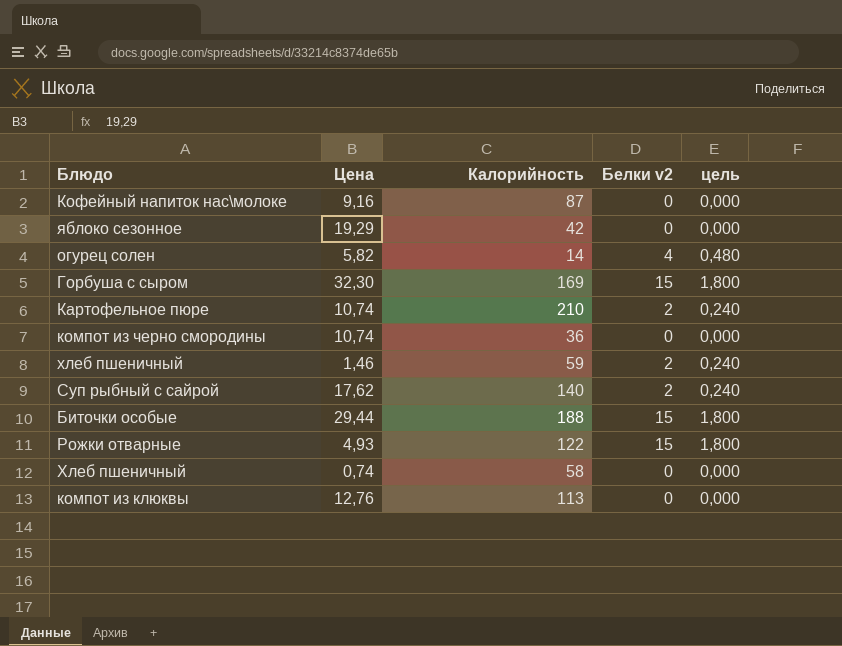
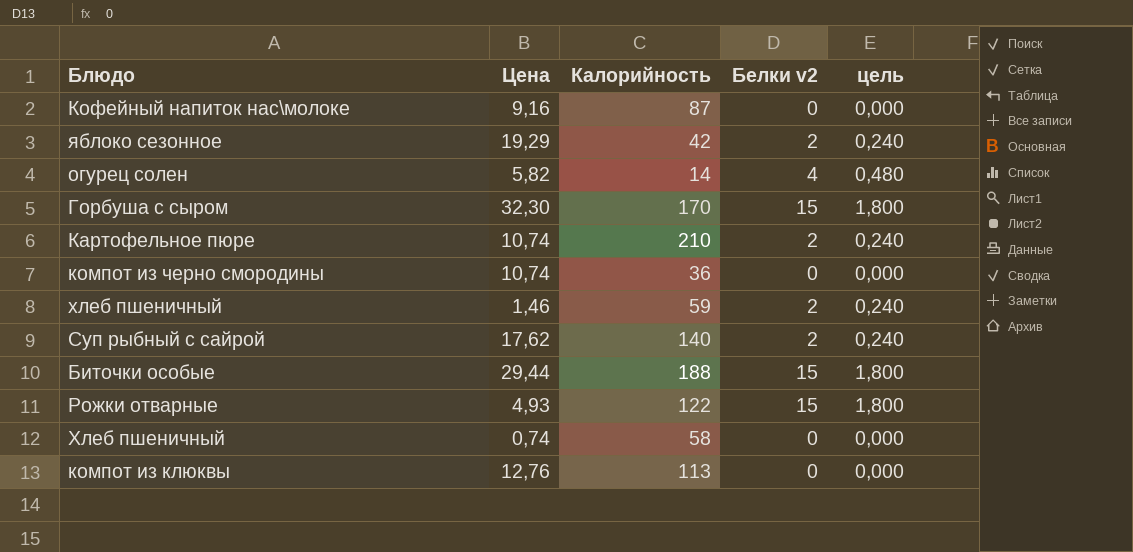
яблоко сезонное | Белки v2: 0 -> 2
яблоко сезонное | цель: 0,000 -> 0,240
Горбуша с сыром | Калорийность: 169 -> 170

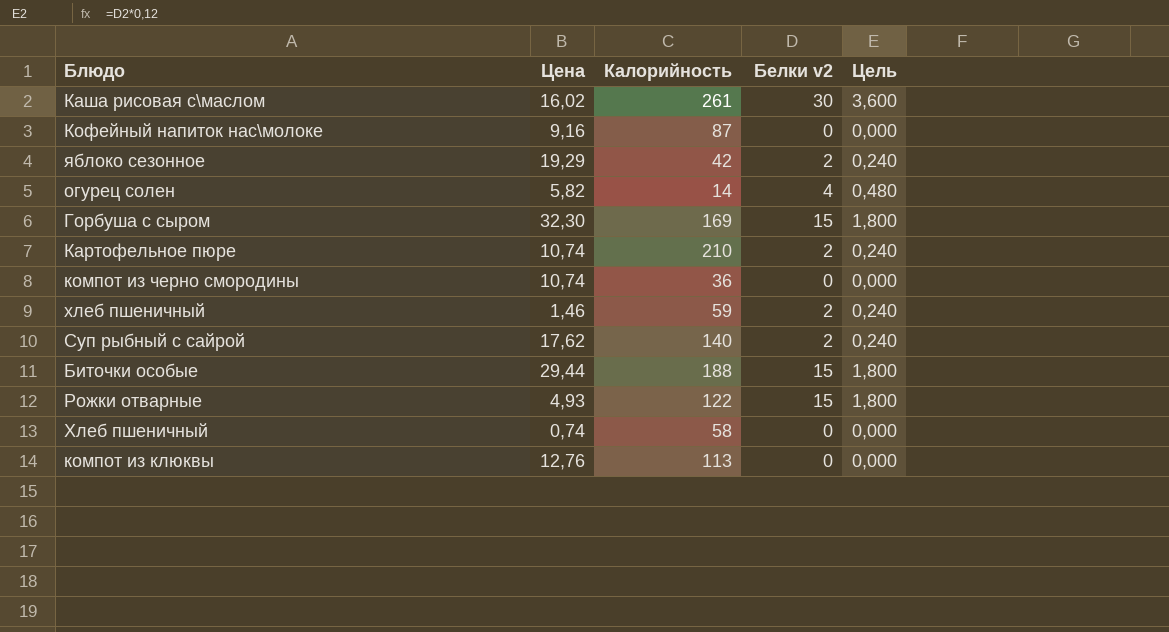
column name: цель -> Цель
row Каша рисовая с\маслом: none -> 16,02 | 261 | 30 | 3,600
Горбуша с сыром | Калорийность: 170 -> 169

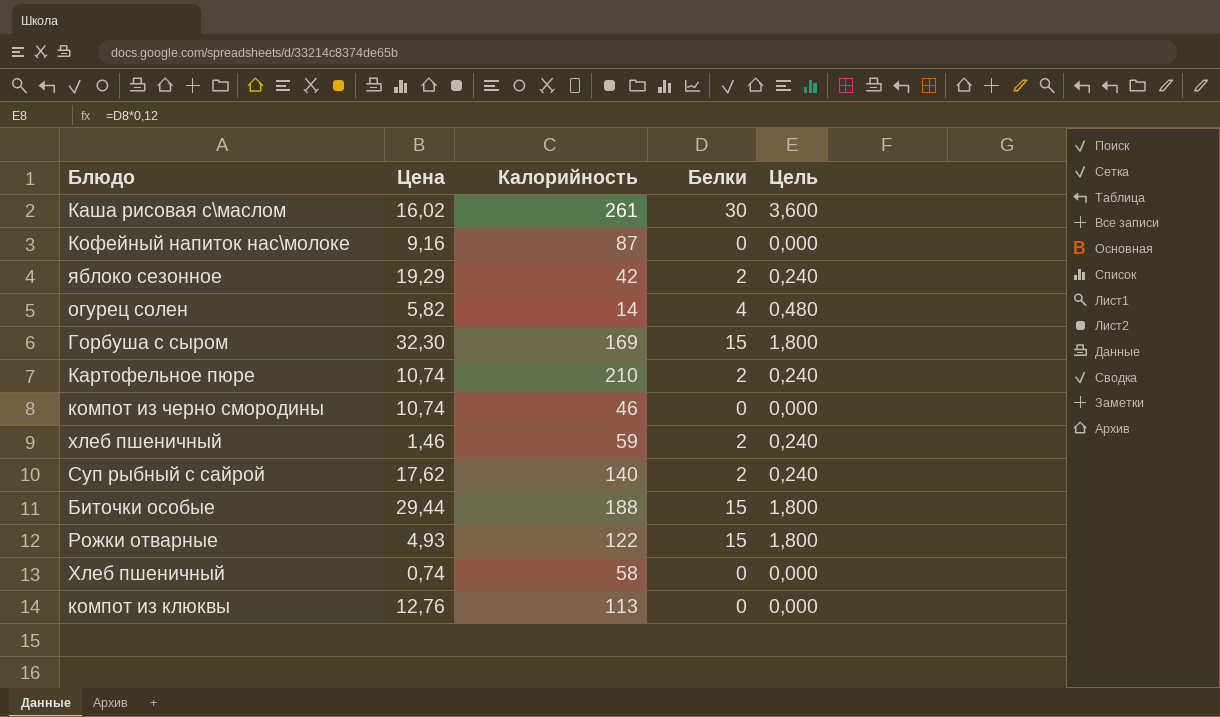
column name: Белки v2 -> Белки
компот из черно смородины | Калорийность: 36 -> 46

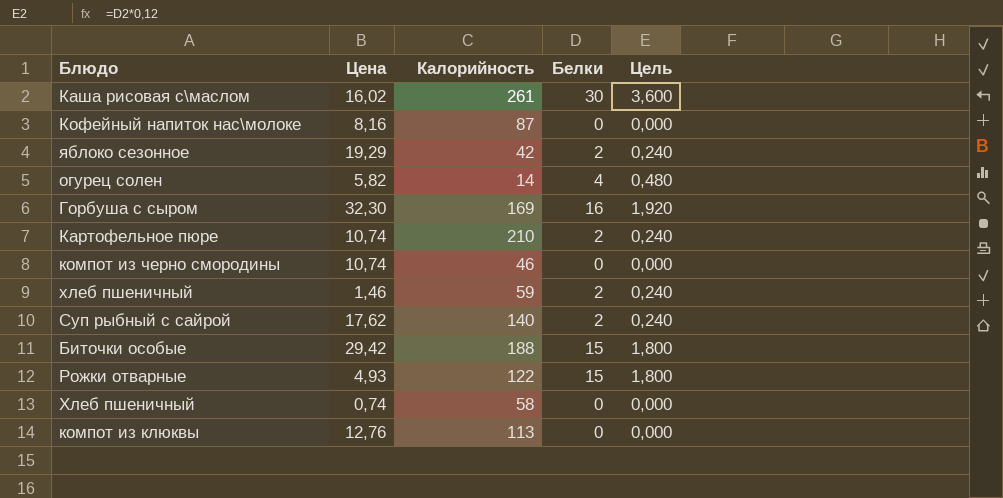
Кофейный напиток нас\молоке | Цена: 9,16 -> 8,16
Горбуша с сыром | Белки: 15 -> 16
Горбуша с сыром | Цель: 1,800 -> 1,920
Биточки особые | Цена: 29,44 -> 29,42

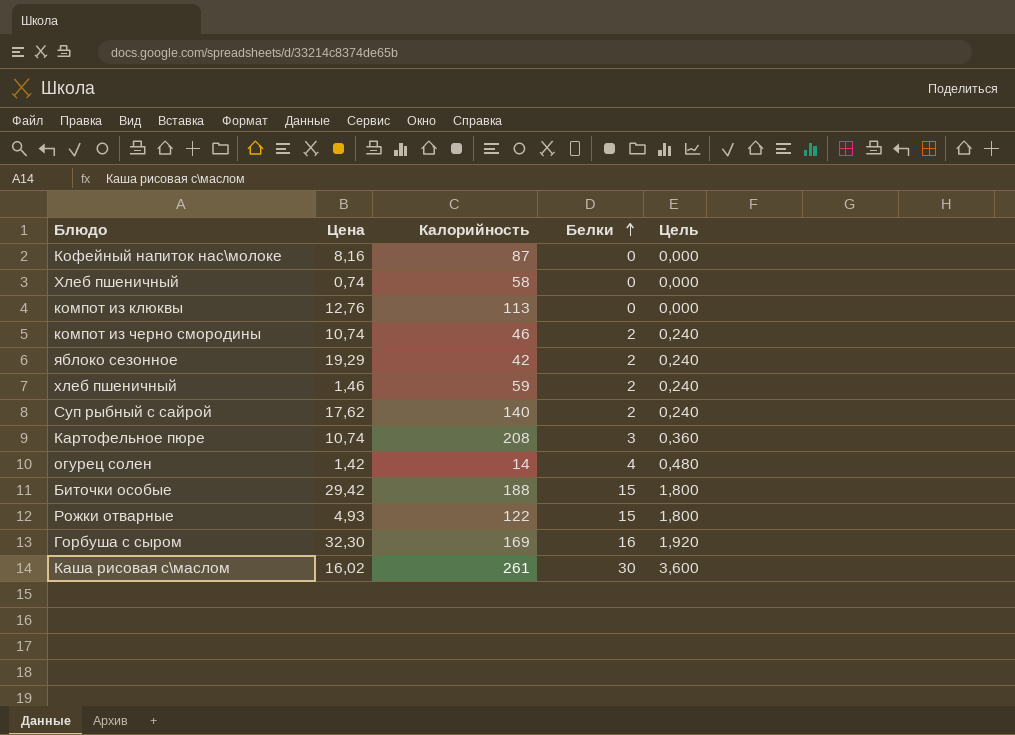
row order: none -> Белки ascending
компот из черно смородины | Белки: 0 -> 2
компот из черно смородины | Цель: 0,000 -> 0,240
Картофельное пюре | Калорийность: 210 -> 208
Картофельное пюре | Белки: 2 -> 3
Картофельное пюре | Цель: 0,240 -> 0,360
огурец солен | Цена: 5,82 -> 1,42

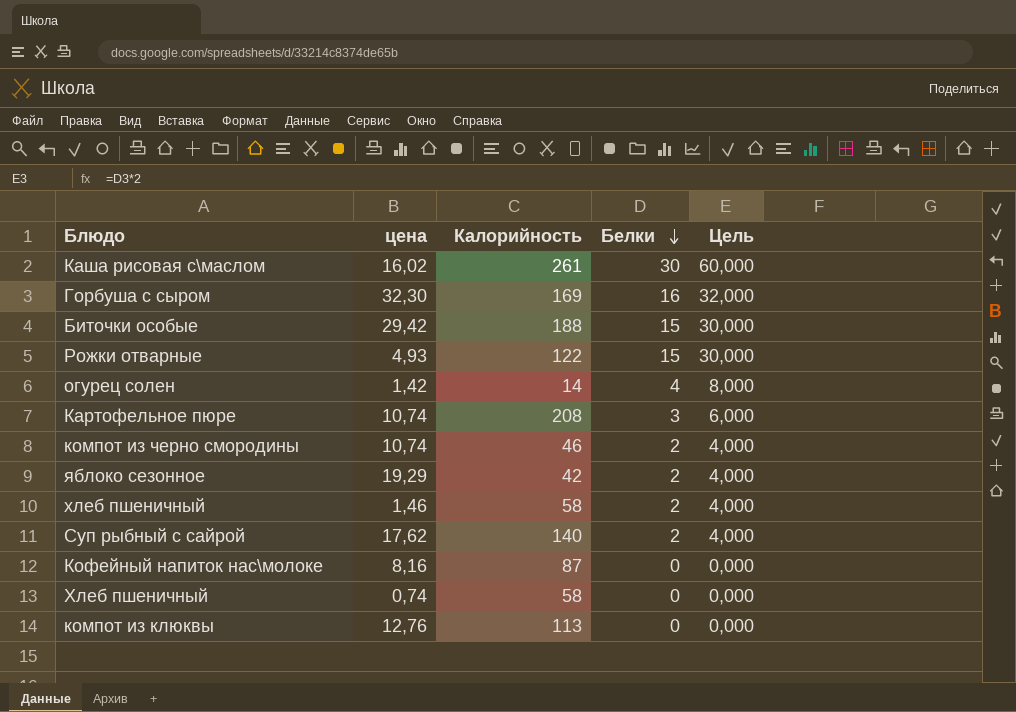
row order: Белки ascending -> Белки descending
column name: Цена -> цена
column Цель | formula: [Белки] * 0,12 -> [Белки] * 2
хлеб пшеничный | Калорийность: 59 -> 58

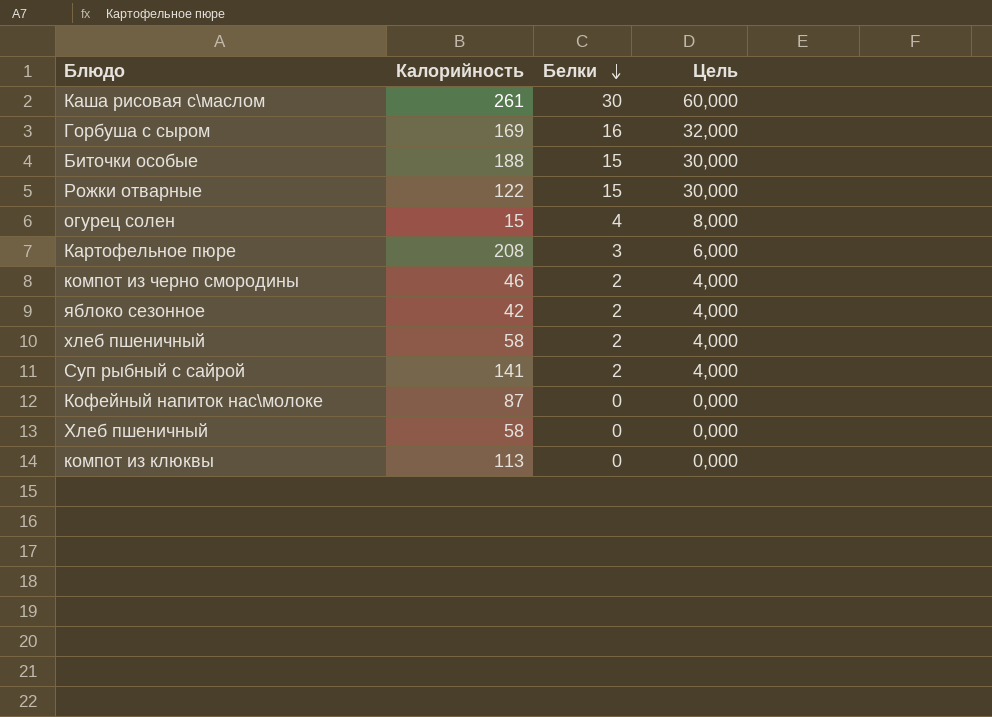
column цена | position: 2 -> none
огурец солен | Калорийность: 14 -> 15
Суп рыбный с сайрой | Калорийность: 140 -> 141

